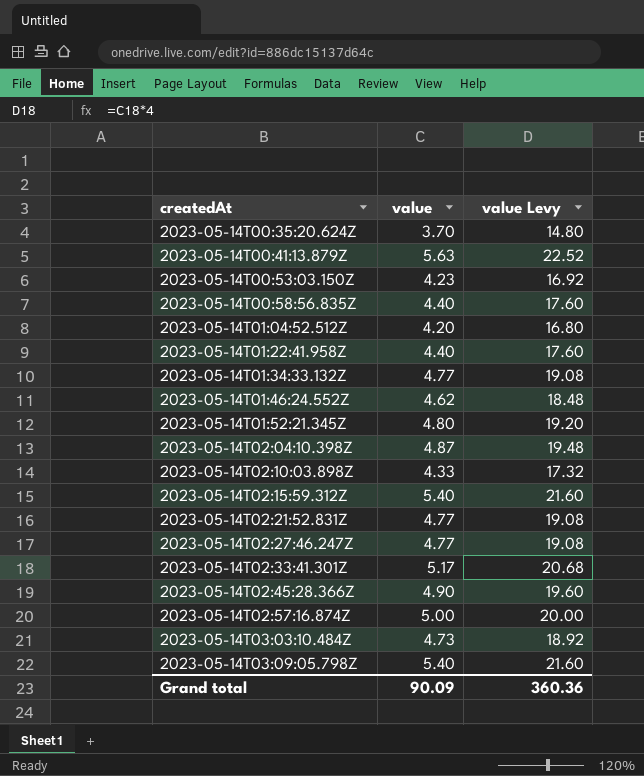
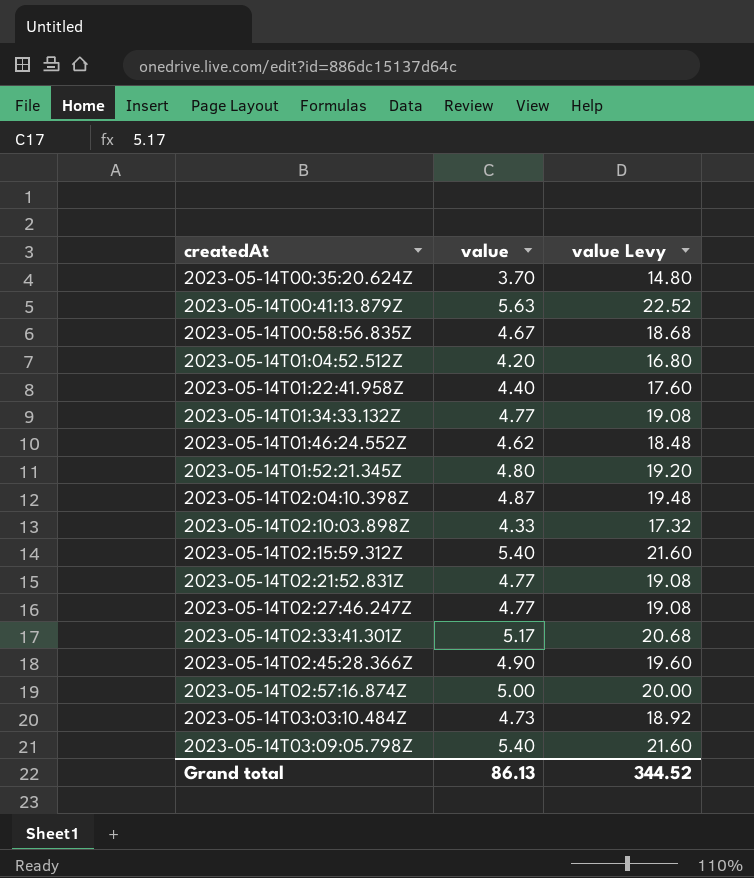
row 2023-05-14T00:53:03.150Z: 4.23 | 16.92 -> none
2023-05-14T00:58:56.835Z | value: 4.40 -> 4.67
2023-05-14T00:58:56.835Z | value Levy: 17.60 -> 18.68
Grand total | value: 90.09 -> 86.13
Grand total | value Levy: 360.36 -> 344.52

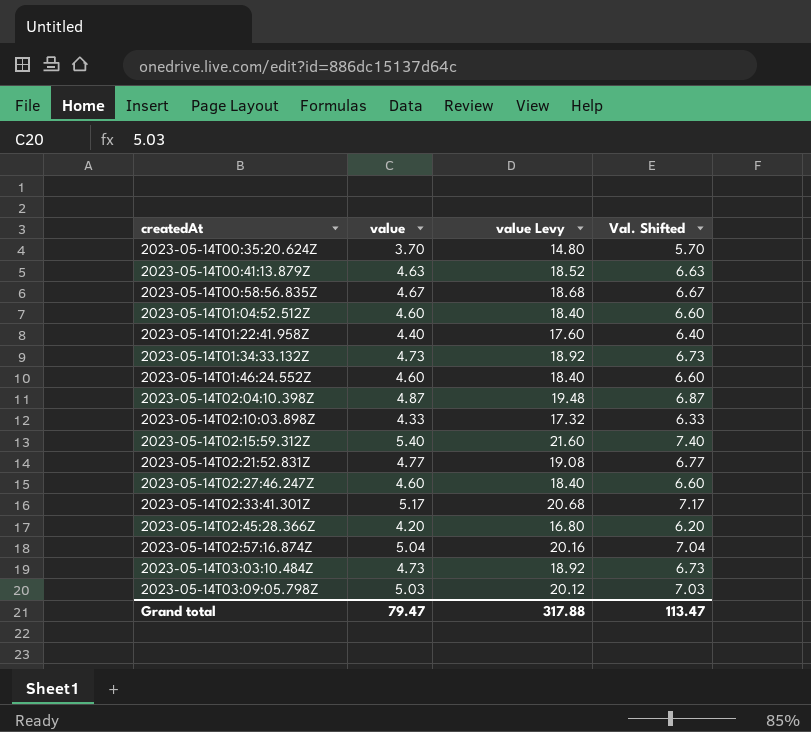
column Val. Shifted | formula: none -> [value] + 2
row 2023-05-14T01:52:21.345Z: 4.80 | 19.20 -> none
2023-05-14T00:41:13.879Z | value: 5.63 -> 4.63
2023-05-14T00:41:13.879Z | value Levy: 22.52 -> 18.52
2023-05-14T01:04:52.512Z | value: 4.20 -> 4.60
2023-05-14T01:04:52.512Z | value Levy: 16.80 -> 18.40
2023-05-14T01:34:33.132Z | value: 4.77 -> 4.73
2023-05-14T01:34:33.132Z | value Levy: 19.08 -> 18.92
2023-05-14T01:46:24.552Z | value: 4.62 -> 4.60
2023-05-14T01:46:24.552Z | value Levy: 18.48 -> 18.40
2023-05-14T02:27:46.247Z | value: 4.77 -> 4.60
2023-05-14T02:27:46.247Z | value Levy: 19.08 -> 18.40
2023-05-14T02:45:28.366Z | value: 4.90 -> 4.20
2023-05-14T02:45:28.366Z | value Levy: 19.60 -> 16.80
2023-05-14T02:57:16.874Z | value: 5.00 -> 5.04
2023-05-14T02:57:16.874Z | value Levy: 20.00 -> 20.16
2023-05-14T03:09:05.798Z | value: 5.40 -> 5.03
2023-05-14T03:09:05.798Z | value Levy: 21.60 -> 20.12
Grand total | value: 86.13 -> 79.47
Grand total | value Levy: 344.52 -> 317.88

